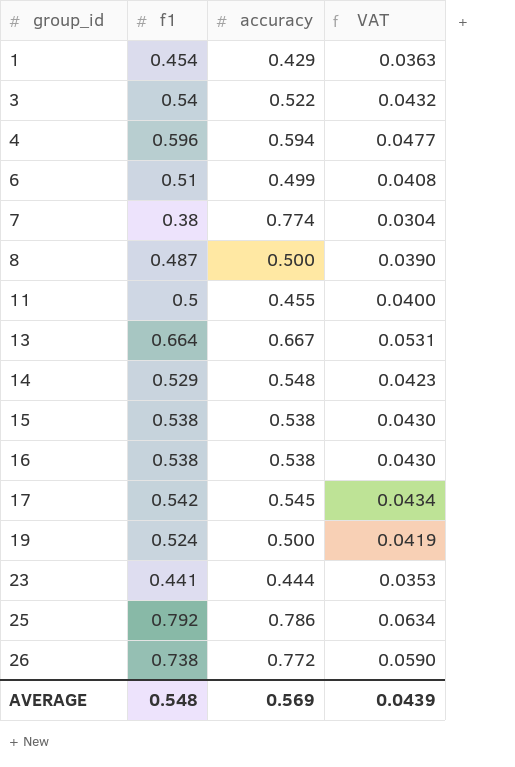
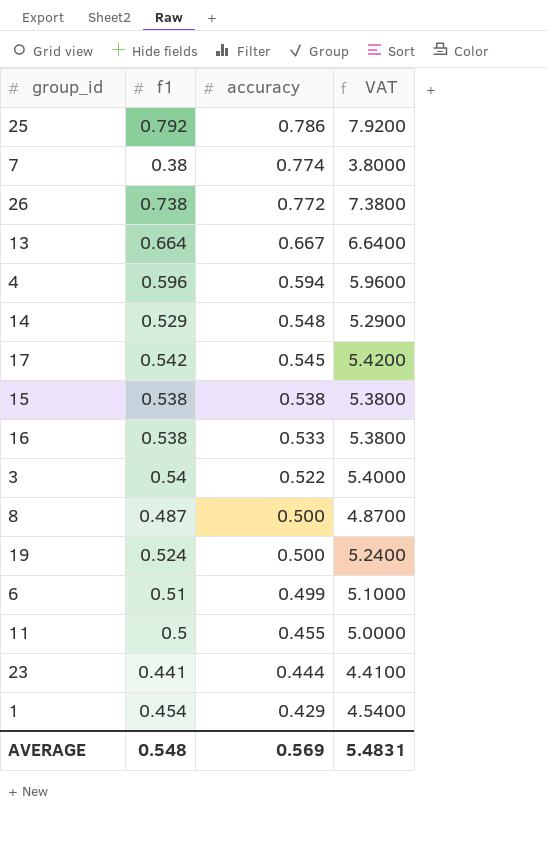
row order: group_id ascending -> accuracy descending
column VAT | formula: [f1] * 0.08 -> [f1] * 10
16 | accuracy: 0.538 -> 0.533
AVERAGE | VAT: 0.0439 -> 5.4831

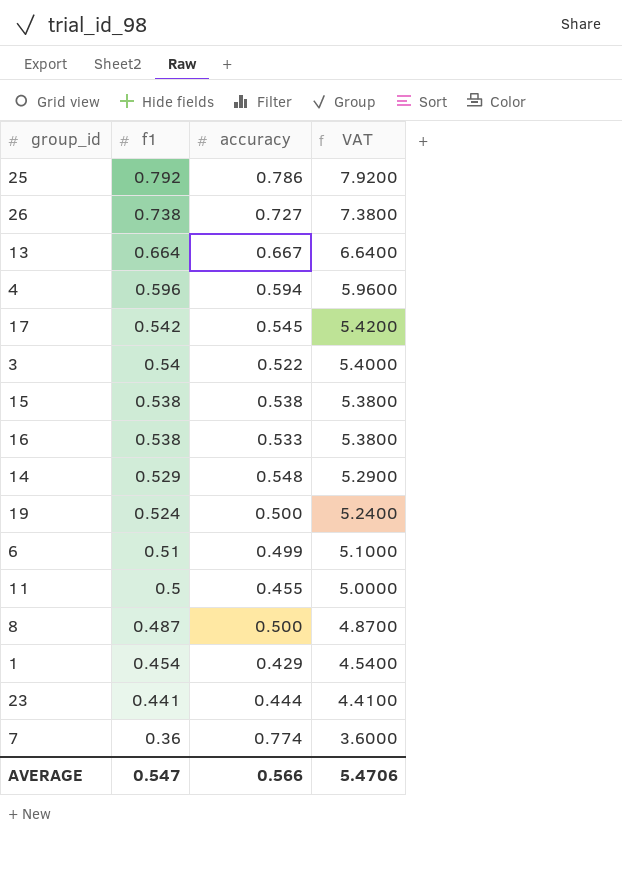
row order: accuracy descending -> f1 descending
26 | accuracy: 0.772 -> 0.727
7 | f1: 0.38 -> 0.36
7 | VAT: 3.8000 -> 3.6000
AVERAGE | f1: 0.548 -> 0.547
AVERAGE | accuracy: 0.569 -> 0.566
AVERAGE | VAT: 5.4831 -> 5.4706

